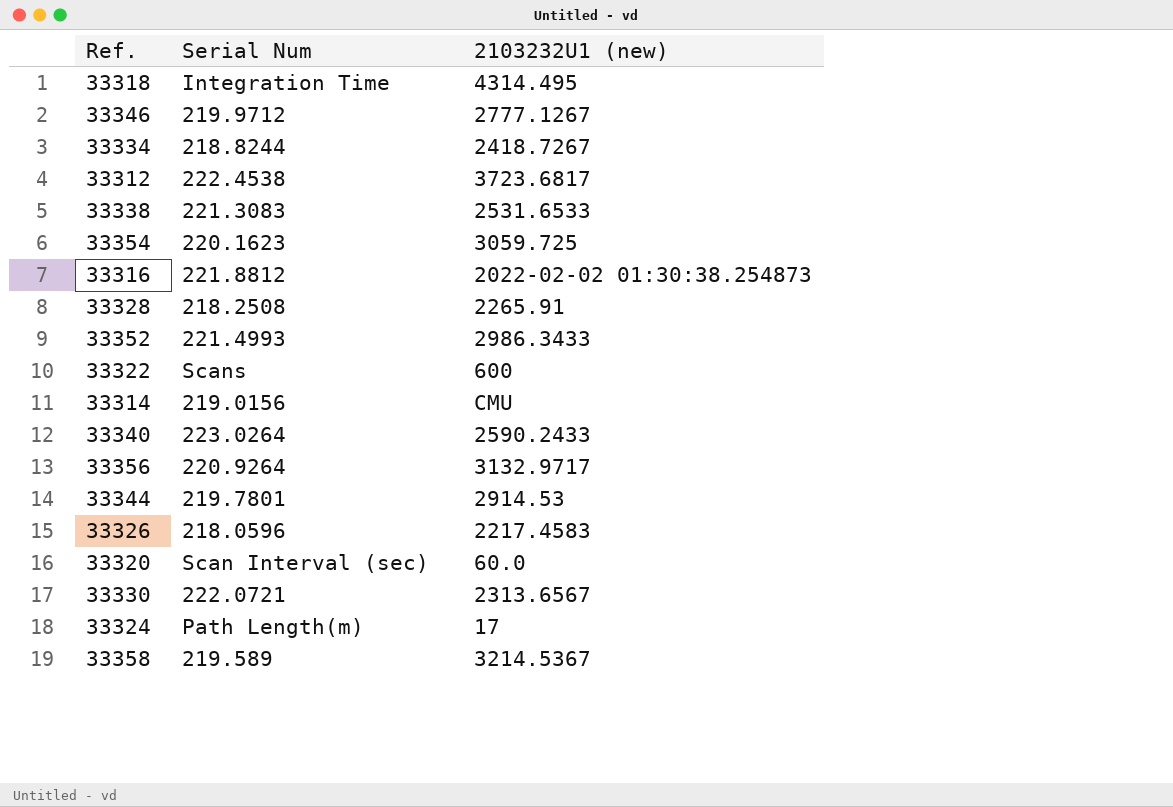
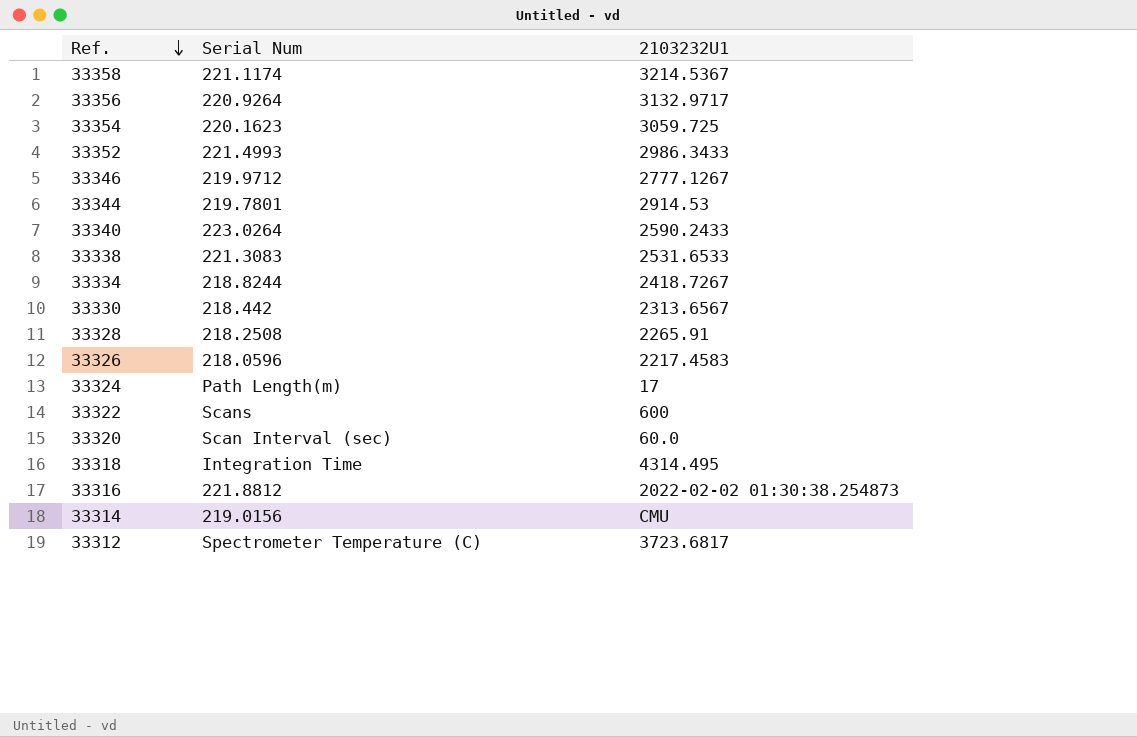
row order: none -> Ref. descending
column name: 2103232U1 (new) -> 2103232U1
33358 | Serial Num: 219.589 -> 221.1174
33330 | Serial Num: 222.0721 -> 218.442
33312 | Serial Num: 222.4538 -> Spectrometer Temperature (C)

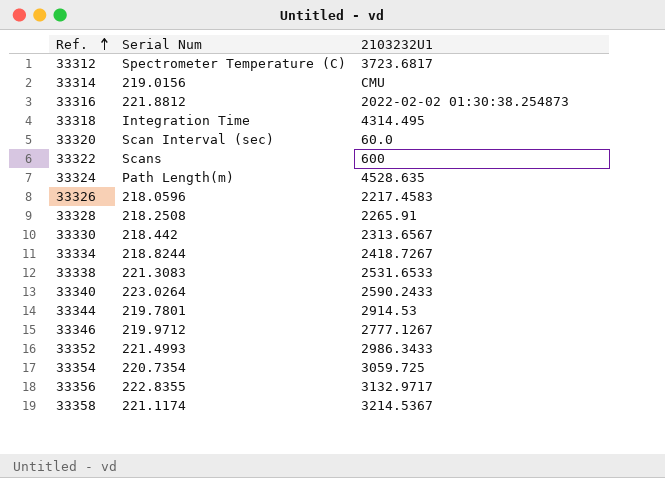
row order: Ref. descending -> Ref. ascending
33324 | 2103232U1: 17 -> 4528.635
33354 | Serial Num: 220.1623 -> 220.7354
33356 | Serial Num: 220.9264 -> 222.8355

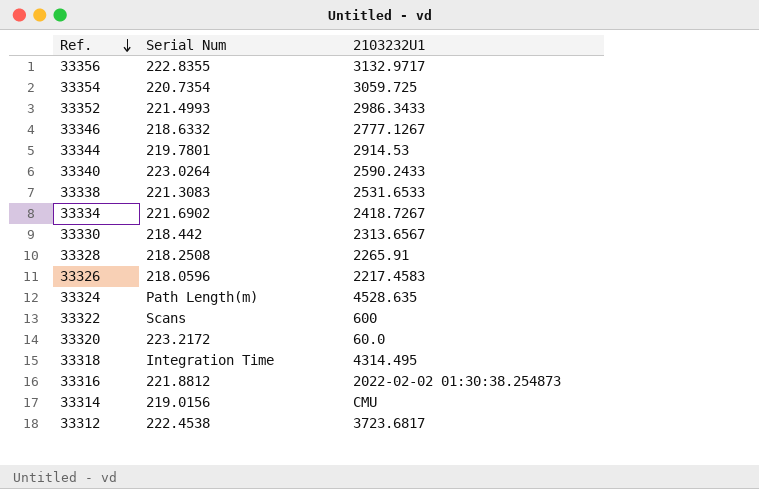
row order: Ref. ascending -> Ref. descending
row 33358: 221.1174 | 3214.5367 -> none
33346 | Serial Num: 219.9712 -> 218.6332
33334 | Serial Num: 218.8244 -> 221.6902
33320 | Serial Num: Scan Interval (sec) -> 223.2172
33312 | Serial Num: Spectrometer Temperature (C) -> 222.4538

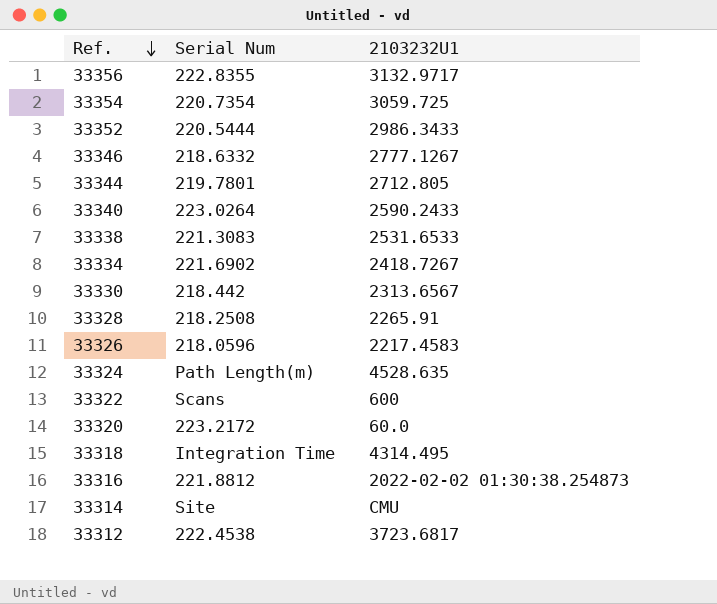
33352 | Serial Num: 221.4993 -> 220.5444
33344 | 2103232U1: 2914.53 -> 2712.805
33314 | Serial Num: 219.0156 -> Site

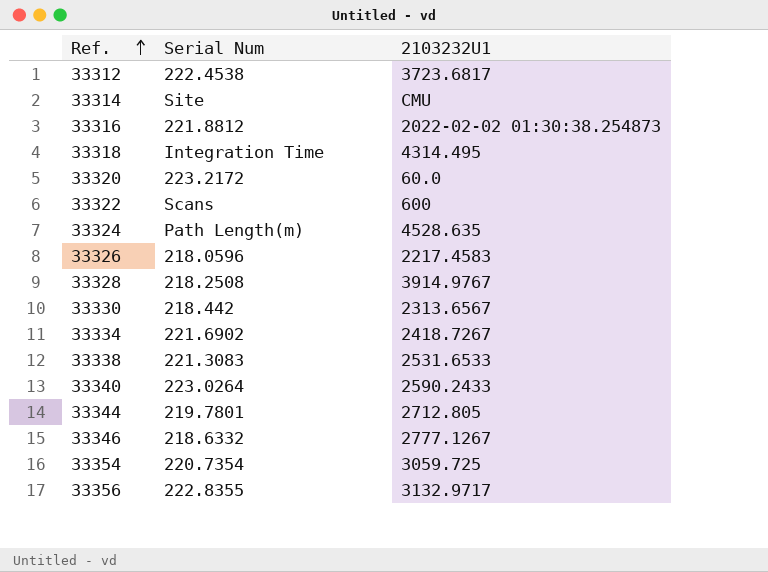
row order: Ref. descending -> Ref. ascending
row 33352: 220.5444 | 2986.3433 -> none
33328 | 2103232U1: 2265.91 -> 3914.9767

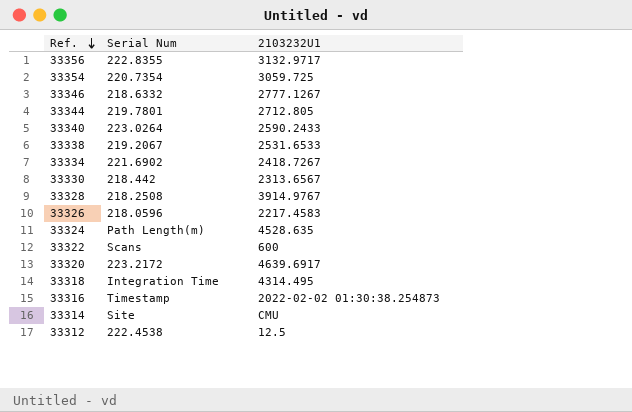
row order: Ref. ascending -> Ref. descending
33338 | Serial Num: 221.3083 -> 219.2067
33320 | 2103232U1: 60.0 -> 4639.6917
33316 | Serial Num: 221.8812 -> Timestamp
33312 | 2103232U1: 3723.6817 -> 12.5

